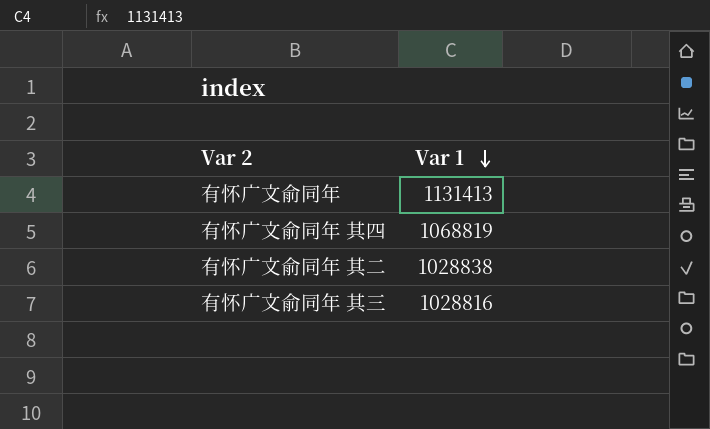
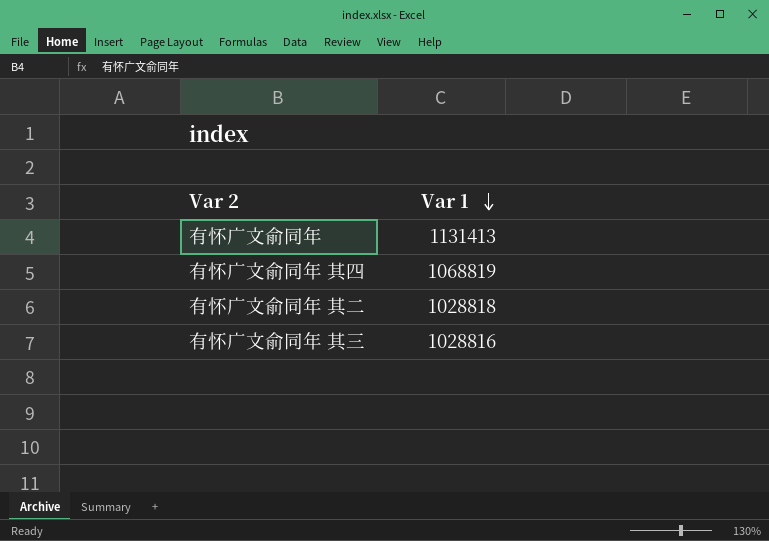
有怀广文俞同年 其二 | Var 1: 1028838 -> 1028818

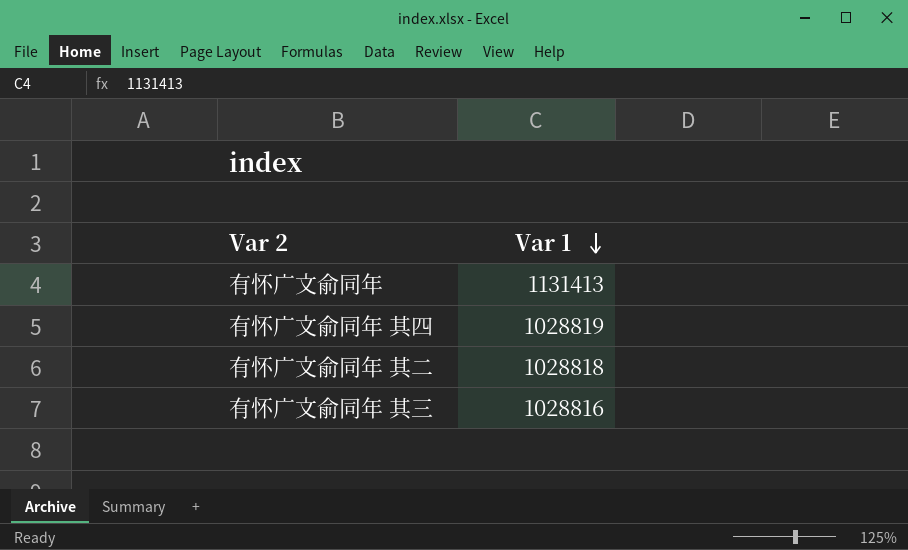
有怀广文俞同年 其四 | Var 1: 1068819 -> 1028819

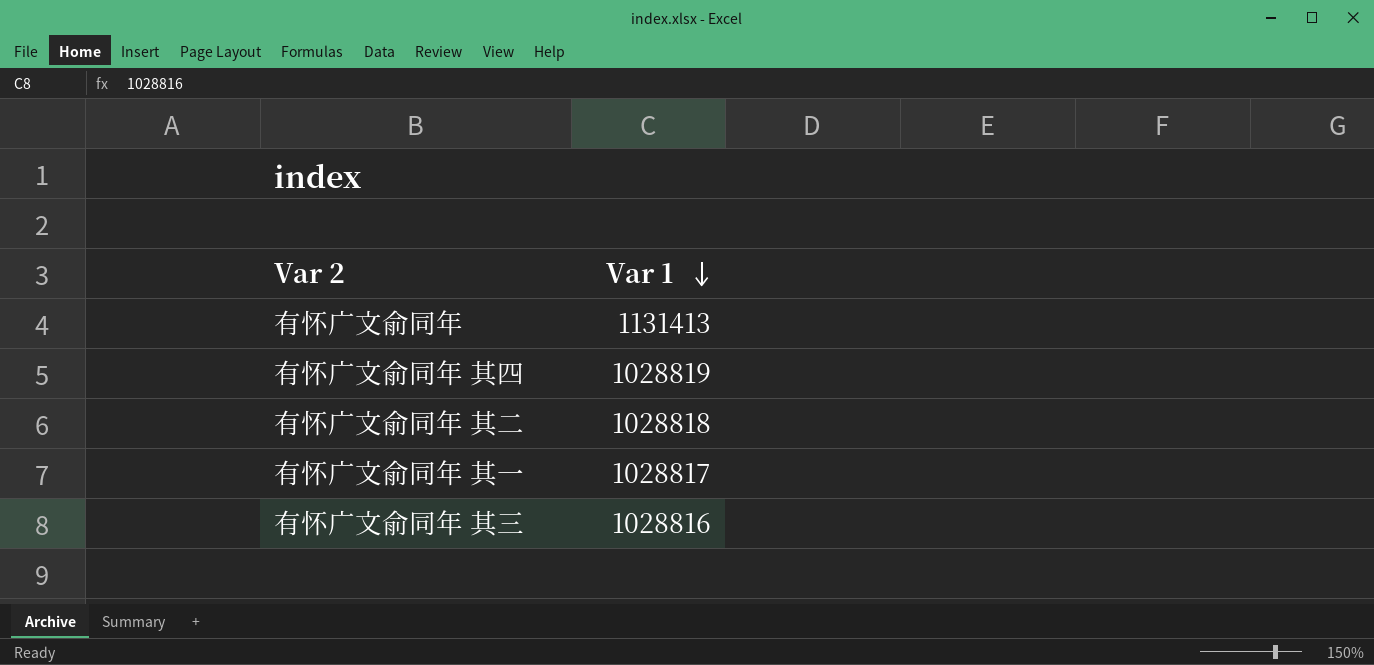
row 有怀广文俞同年 其一: none -> 1028817

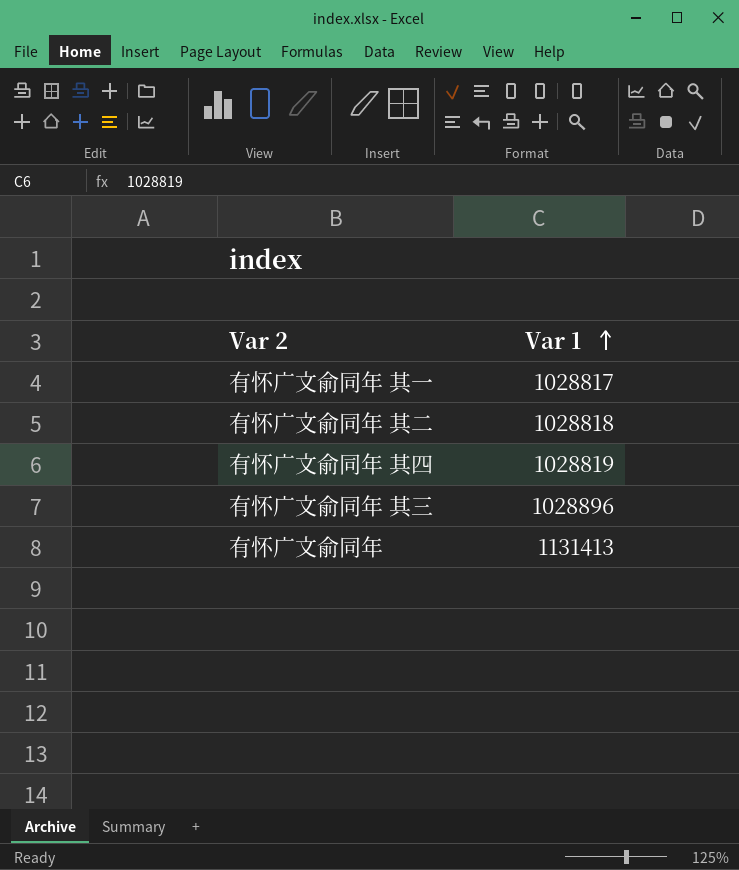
row order: Var 1 descending -> Var 1 ascending
有怀广文俞同年 其三 | Var 1: 1028816 -> 1028896

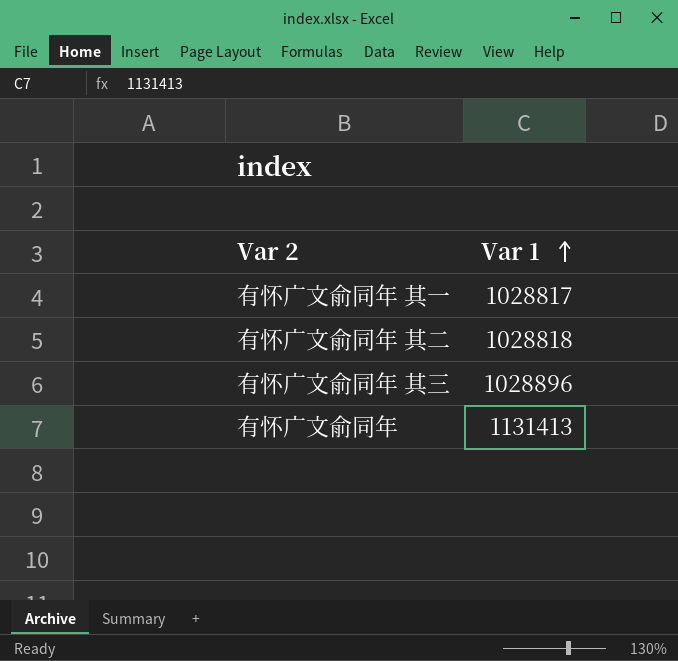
row 有怀广文俞同年 其四: 1028819 -> none

